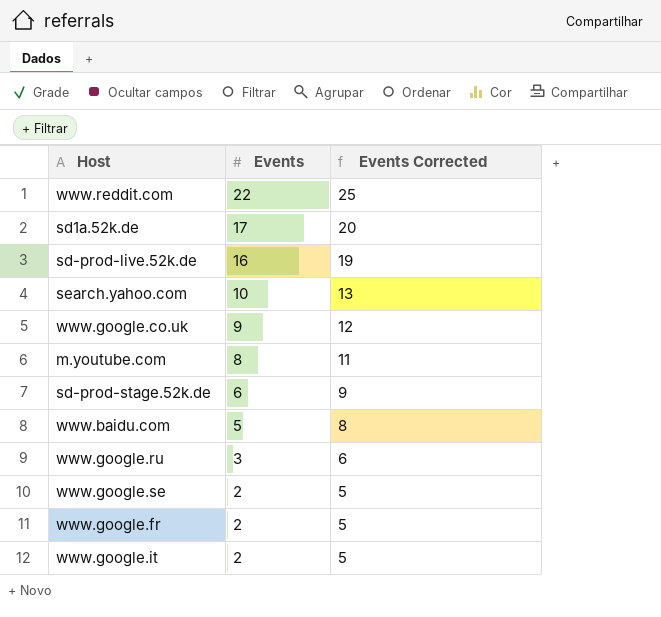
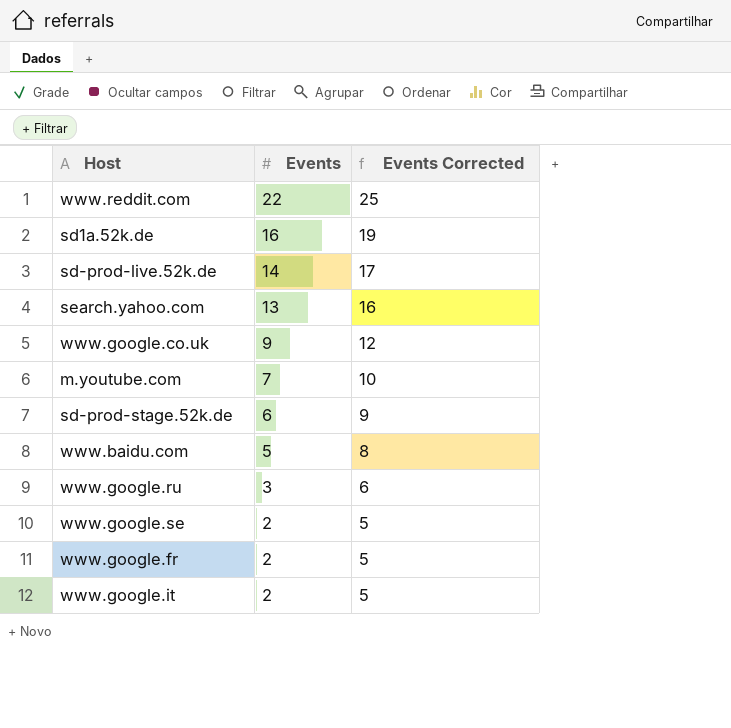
sd1a.52k.de | Events: 17 -> 16
sd1a.52k.de | Events Corrected: 20 -> 19
sd-prod-live.52k.de | Events: 16 -> 14
sd-prod-live.52k.de | Events Corrected: 19 -> 17
search.yahoo.com | Events: 10 -> 13
search.yahoo.com | Events Corrected: 13 -> 16
m.youtube.com | Events: 8 -> 7
m.youtube.com | Events Corrected: 11 -> 10

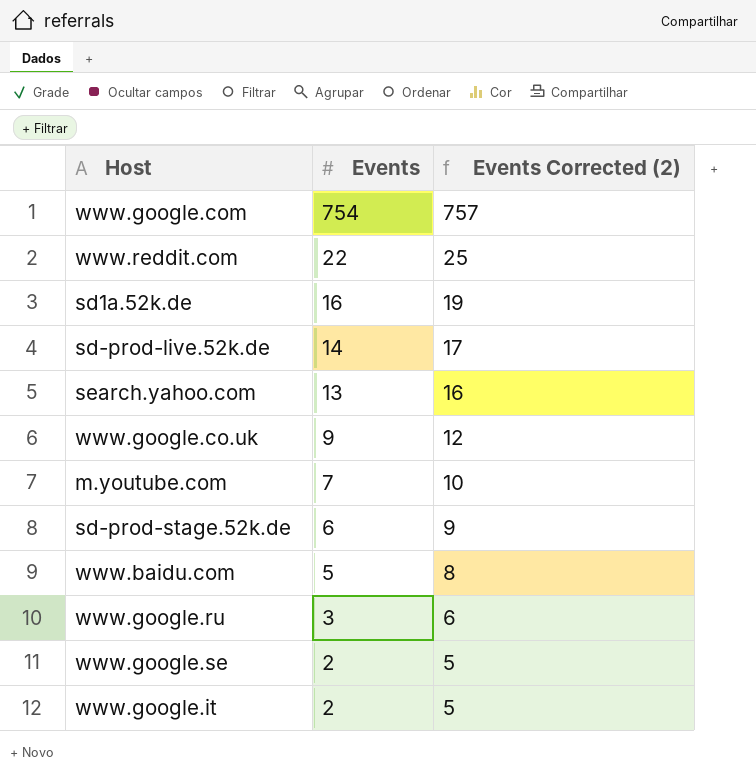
column name: Events Corrected -> Events Corrected (2)
row www.google.fr: 2 | 5 -> none
row www.google.com: none -> 754 | 757

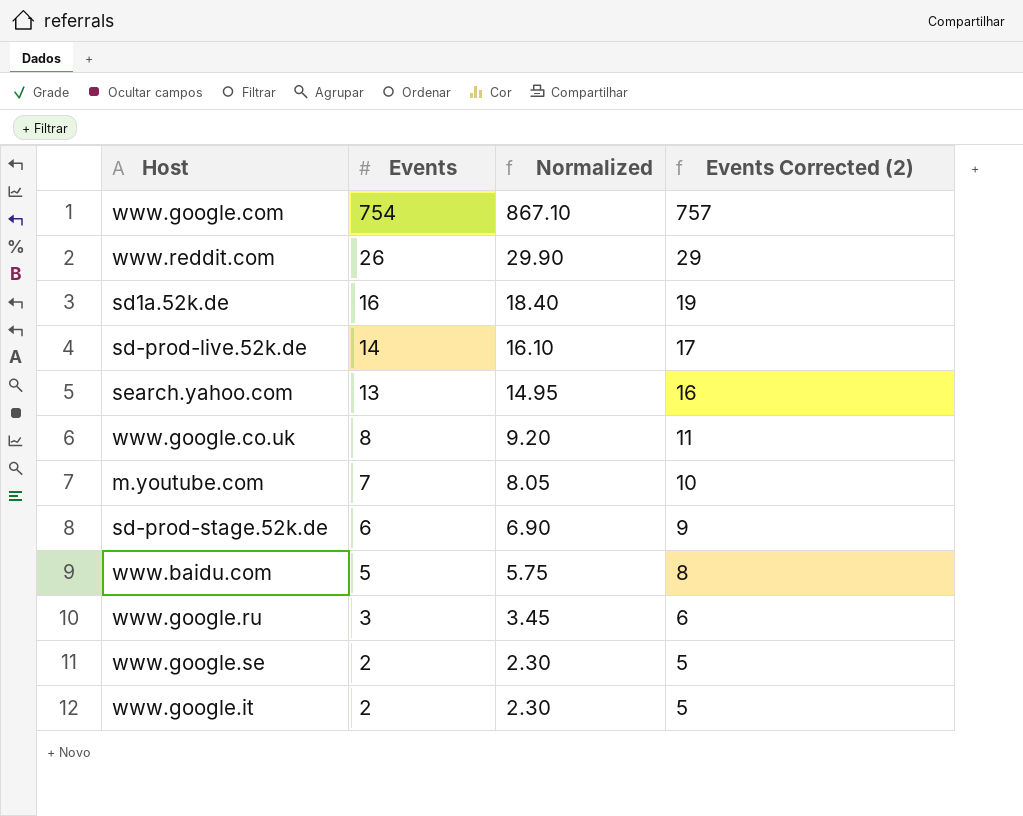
column Normalized | formula: none -> [Events] * 1.15
www.reddit.com | Events: 22 -> 26
www.reddit.com | Events Corrected (2): 25 -> 29
www.google.co.uk | Events: 9 -> 8
www.google.co.uk | Events Corrected (2): 12 -> 11

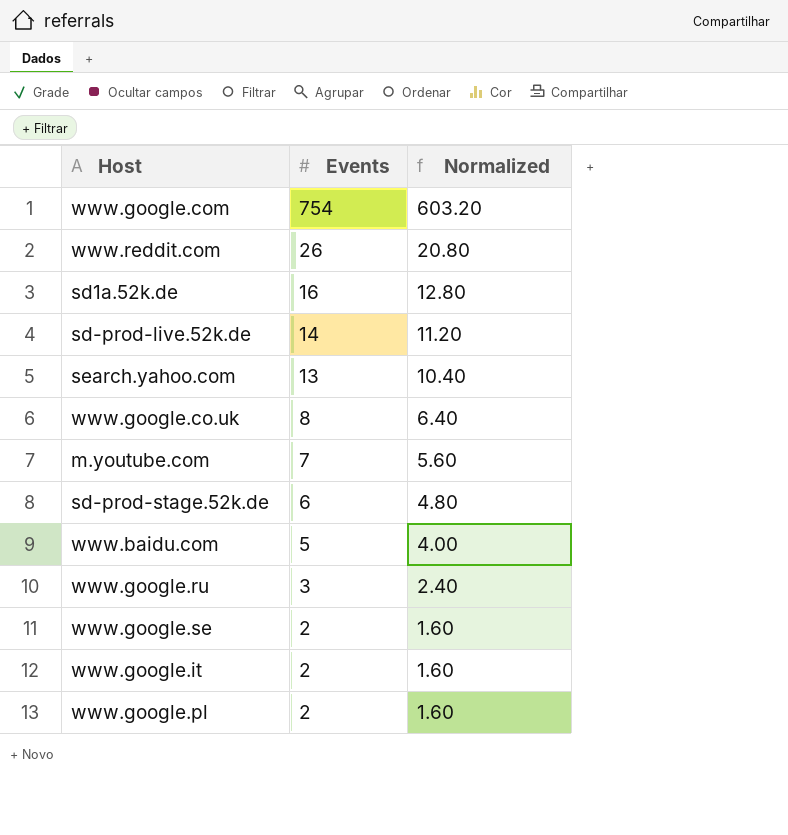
column Events Corrected (2) | formula: [Events] + 3 -> none
column Normalized | formula: [Events] * 1.15 -> [Events] * 0.8
row www.google.pl: none -> 2 | 1.60

